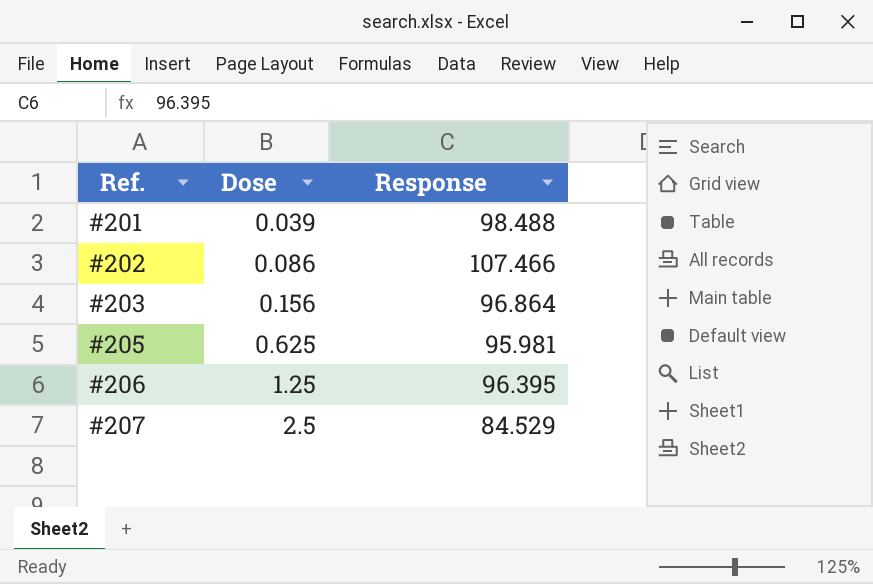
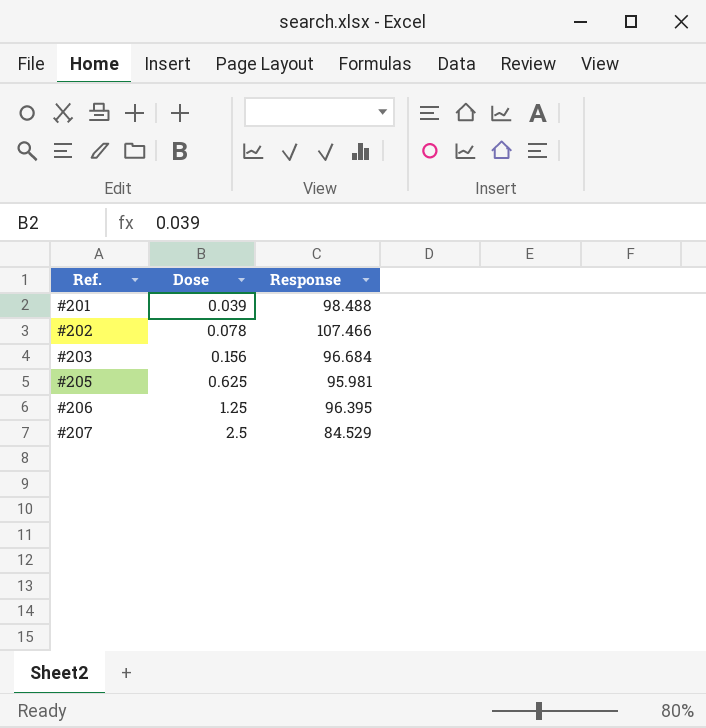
#202 | Dose: 0.086 -> 0.078
#203 | Response: 96.864 -> 96.684

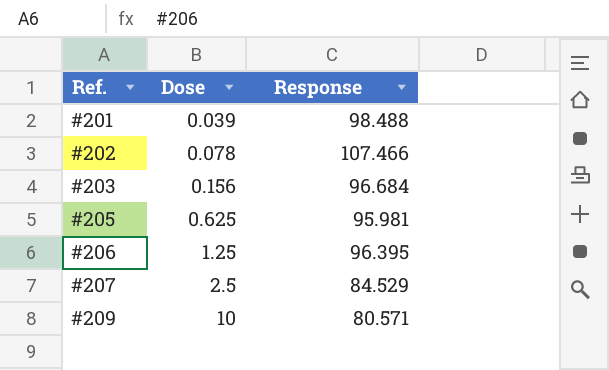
row #209: none -> 10 | 80.571

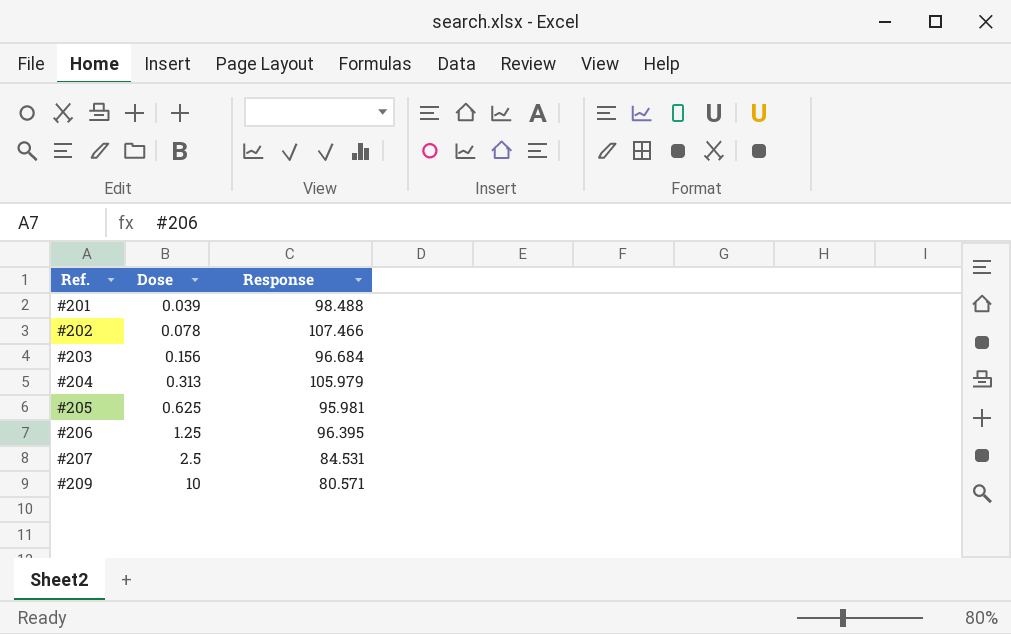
row #204: none -> 0.313 | 105.979
#207 | Response: 84.529 -> 84.531

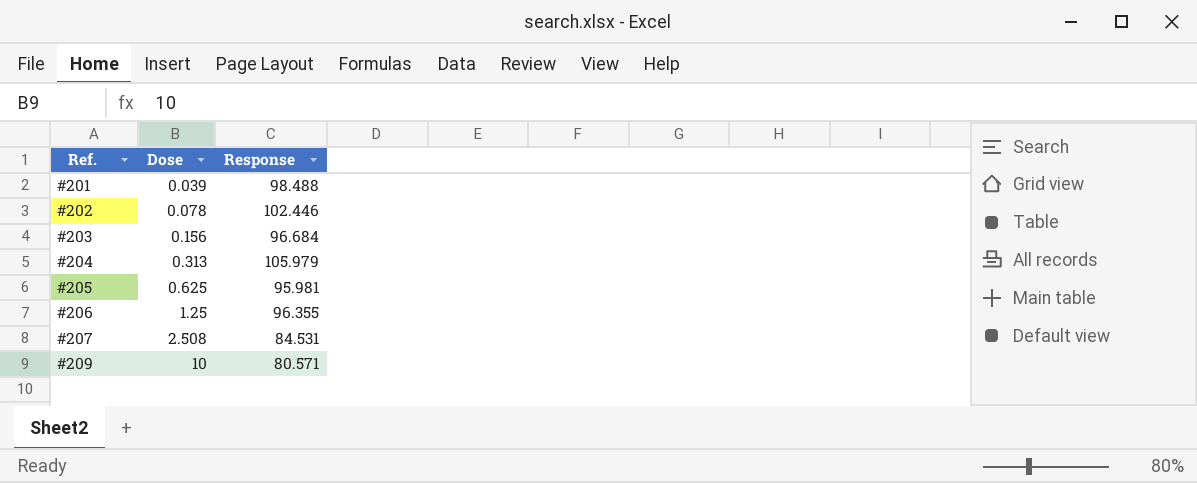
#202 | Response: 107.466 -> 102.446
#206 | Response: 96.395 -> 96.355
#207 | Dose: 2.5 -> 2.508

